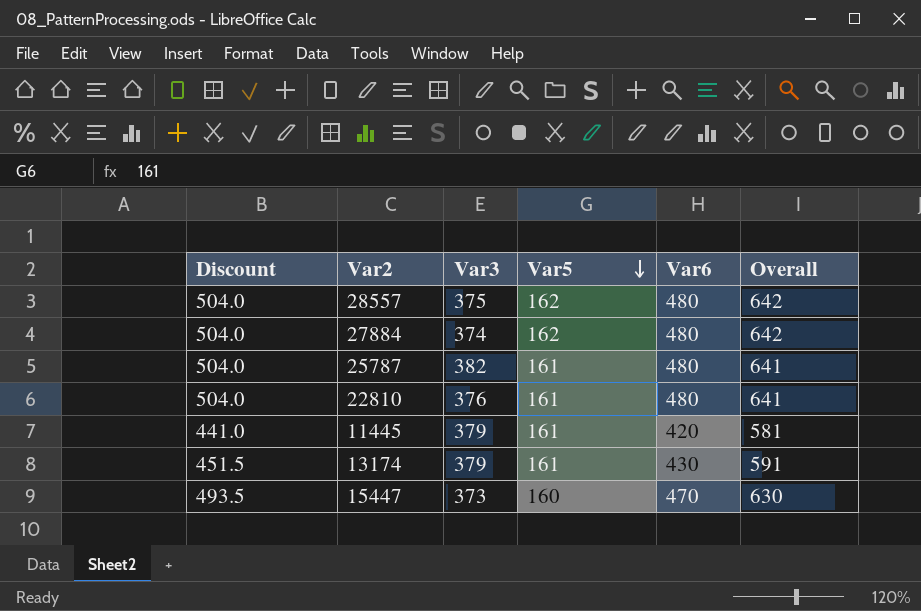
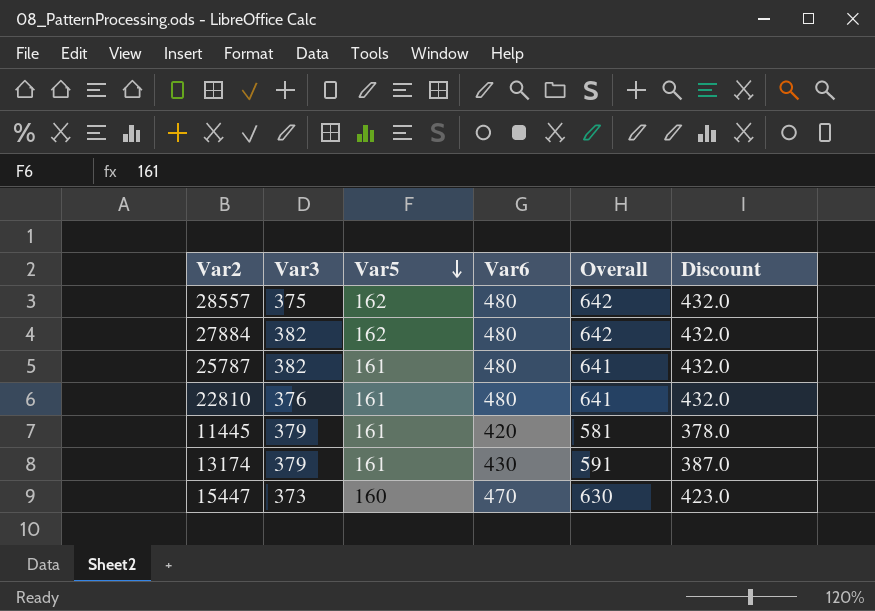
column Discount | formula: [Var6] * 1.05 -> [Var6] * 0.9
column Discount | position: 1 -> 6
27884 | Var3: 374 -> 382

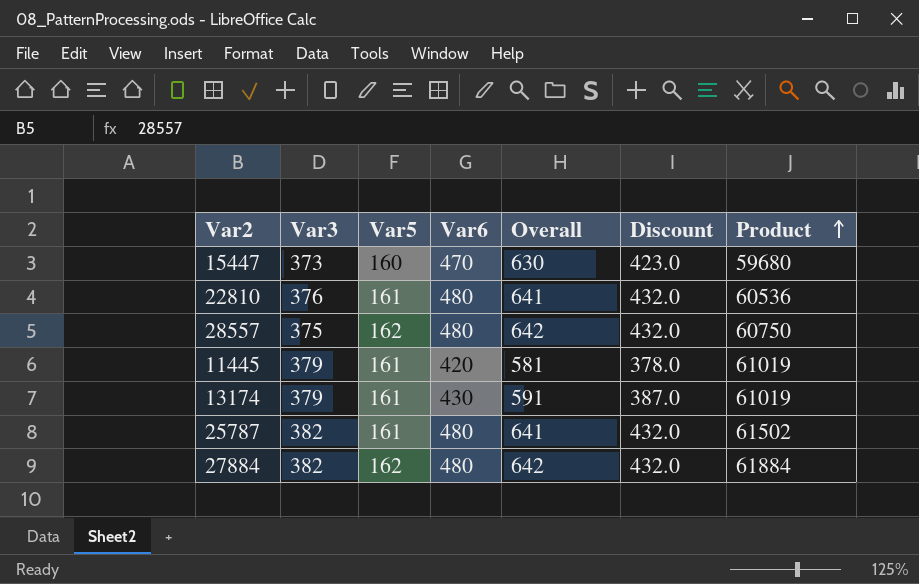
row order: Var5 descending -> Product ascending
column Product | formula: none -> [Var3] * [Var5]

